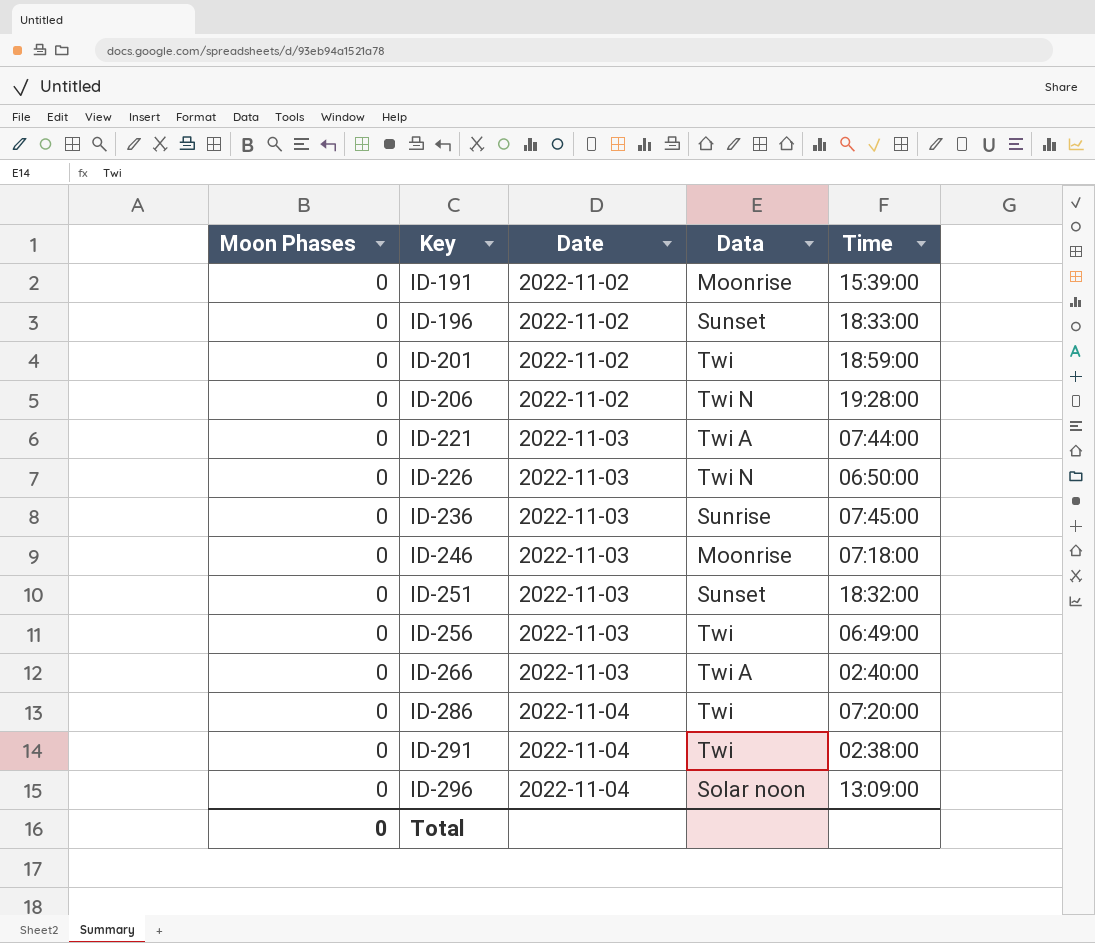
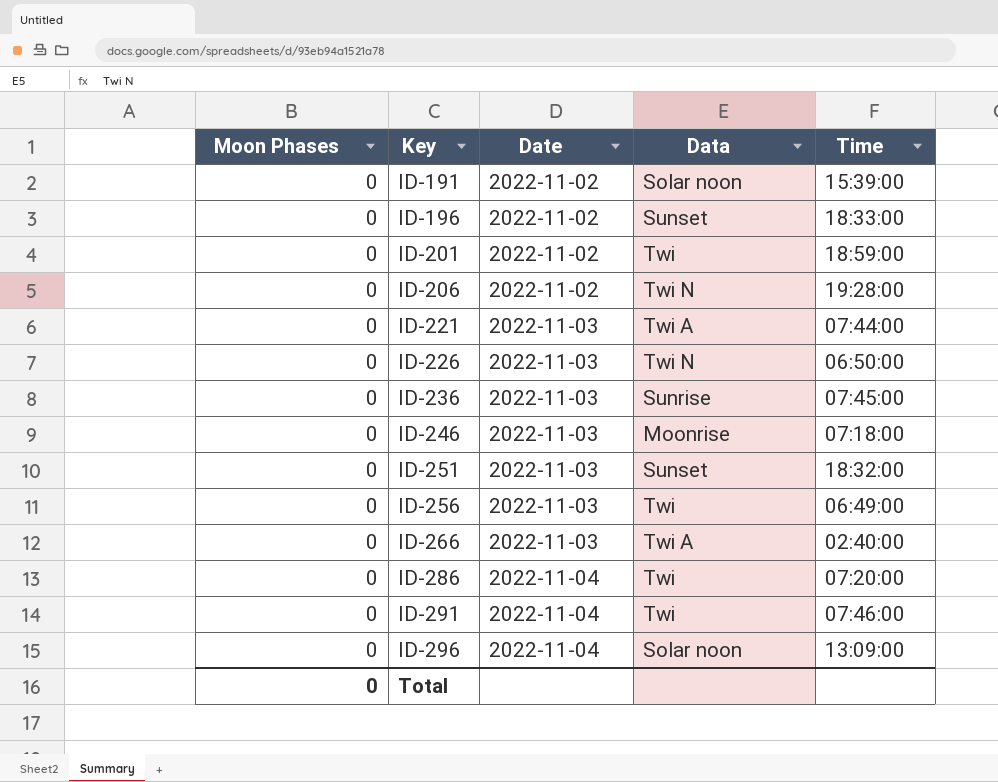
ID-191 | Data: Moonrise -> Solar noon
ID-291 | Time: 02:38:00 -> 07:46:00

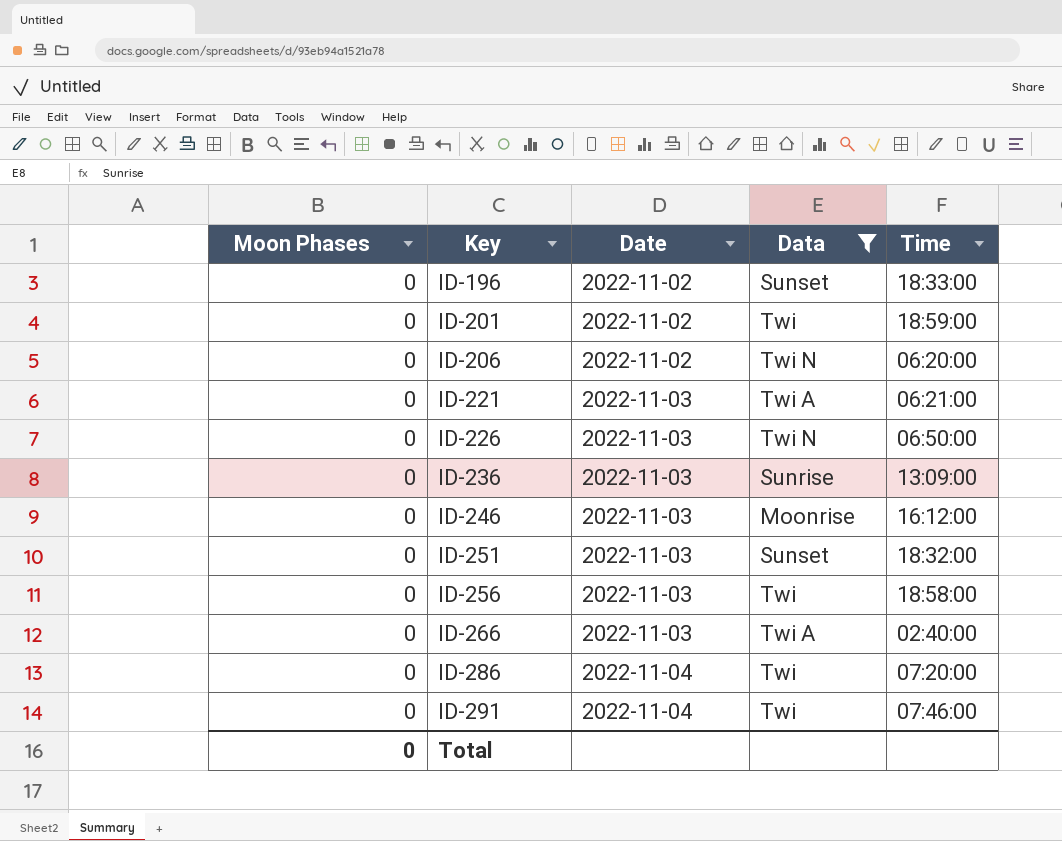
filter: none -> Data != Solar noon
ID-206 | Time: 19:28:00 -> 06:20:00
ID-221 | Time: 07:44:00 -> 06:21:00
ID-236 | Time: 07:45:00 -> 13:09:00
ID-246 | Time: 07:18:00 -> 16:12:00
ID-256 | Time: 06:49:00 -> 18:58:00

